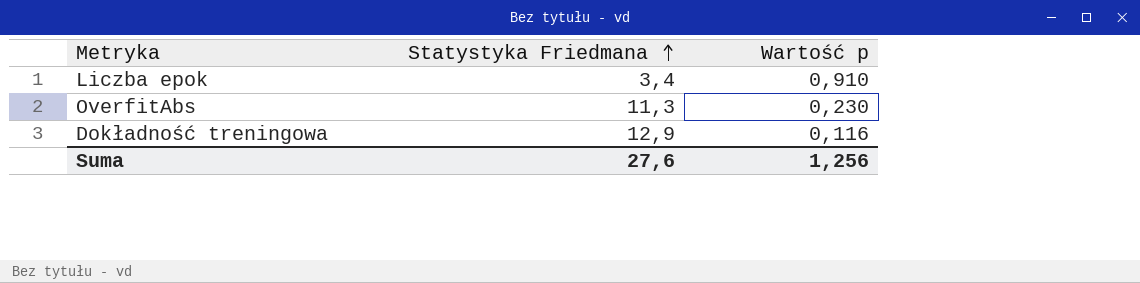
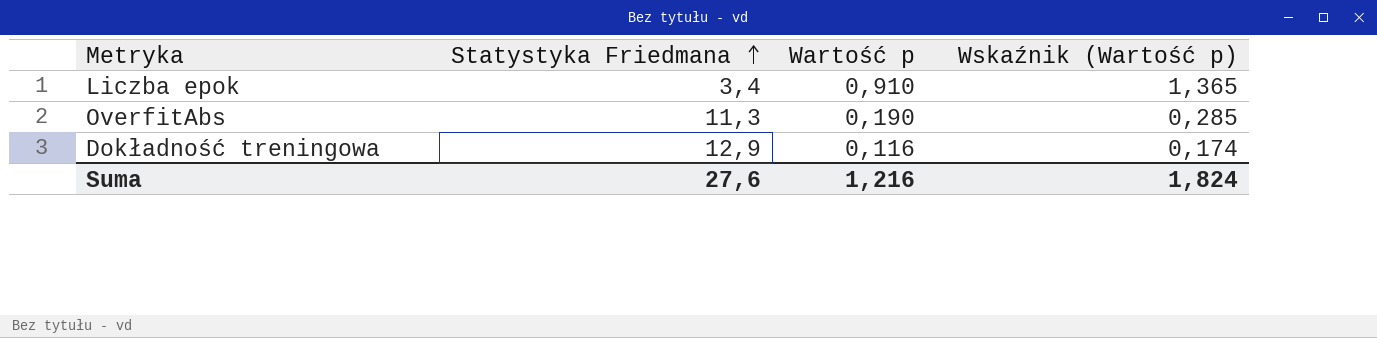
column Wskaźnik (Wartość p) | formula: none -> [Wartość p] * 1,5
OverfitAbs | Wartość p: 0,230 -> 0,190
Suma | Wartość p: 1,256 -> 1,216

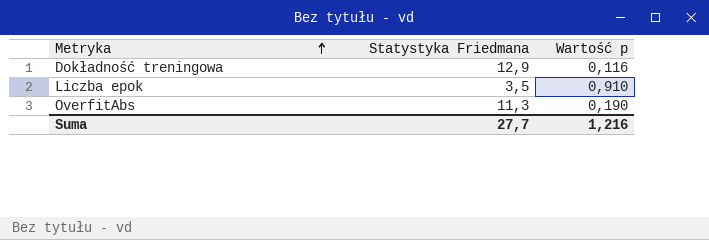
row order: Statystyka Friedmana ascending -> Metryka ascending
column Wskaźnik (Wartość p) | formula: [Wartość p] * 1,5 -> none
Liczba epok | Statystyka Friedmana: 3,4 -> 3,5
Suma | Statystyka Friedmana: 27,6 -> 27,7

